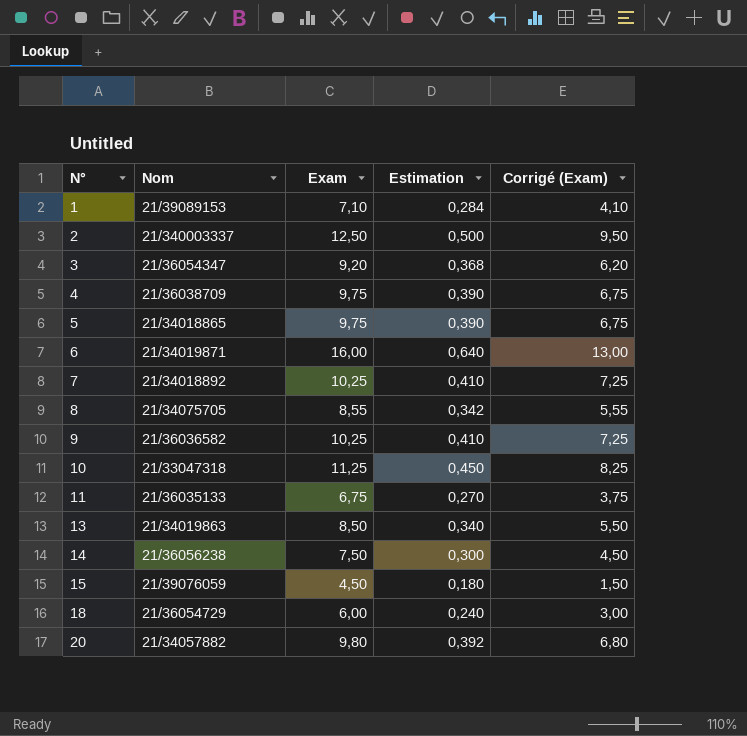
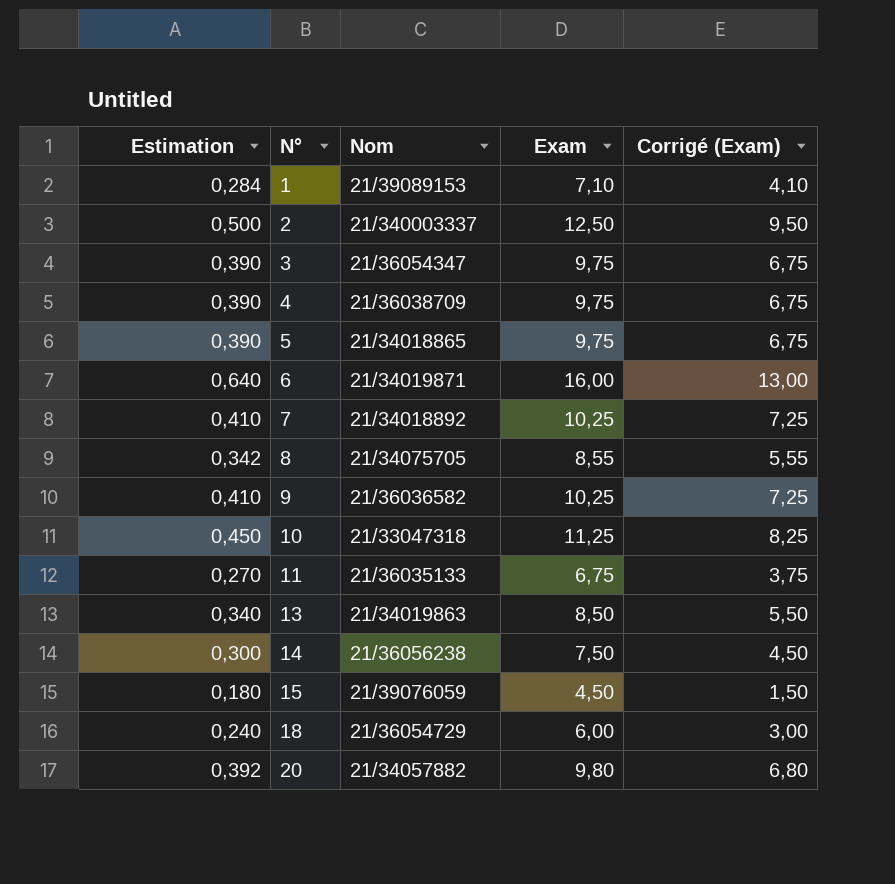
column Estimation | position: 4 -> 1
3 | Estimation: 0,368 -> 0,390
3 | Exam: 9,20 -> 9,75
3 | Corrigé (Exam): 6,20 -> 6,75

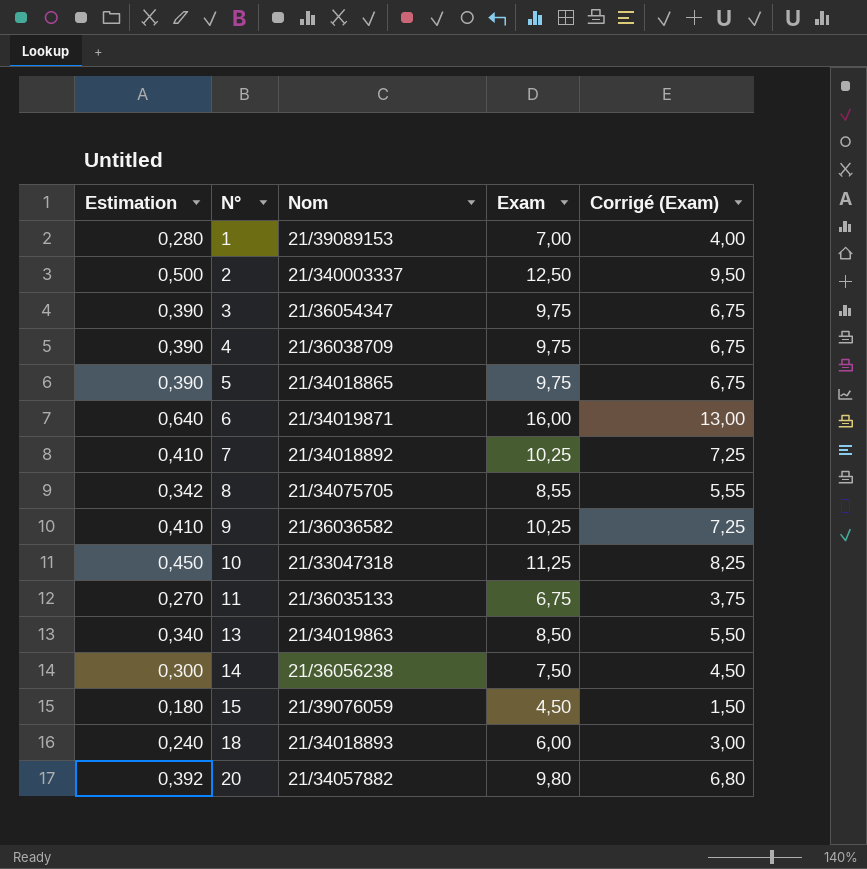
1 | Estimation: 0,284 -> 0,280
1 | Exam: 7,10 -> 7,00
1 | Corrigé (Exam): 4,10 -> 4,00
18 | Nom: 21/36054729 -> 21/34018893

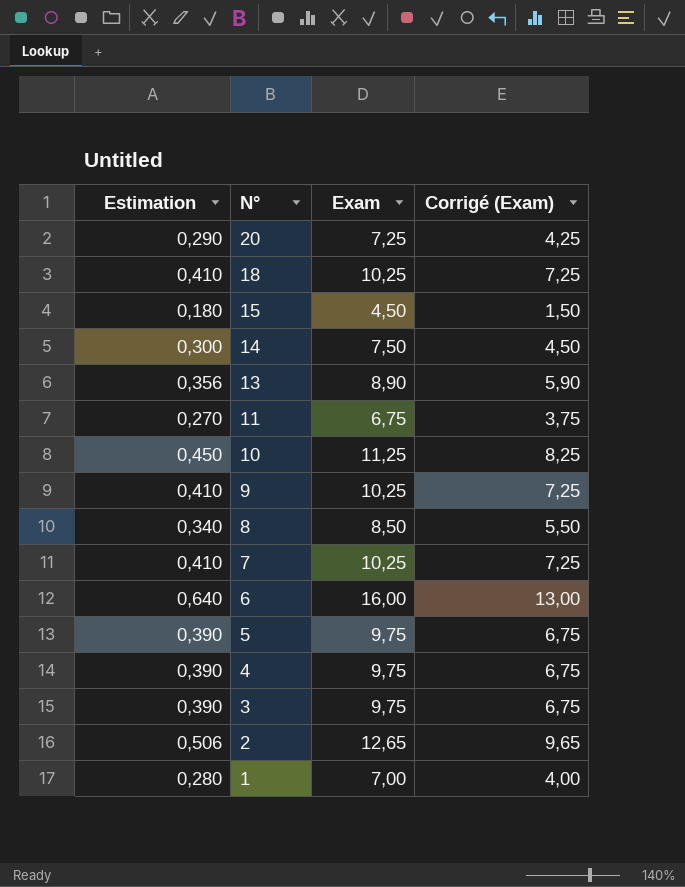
row order: N° ascending -> N° descending
column Nom | position: 3 -> none
20 | Estimation: 0,392 -> 0,290
20 | Exam: 9,80 -> 7,25
20 | Corrigé (Exam): 6,80 -> 4,25
18 | Estimation: 0,240 -> 0,410
18 | Exam: 6,00 -> 10,25
18 | Corrigé (Exam): 3,00 -> 7,25
13 | Estimation: 0,340 -> 0,356
13 | Exam: 8,50 -> 8,90
13 | Corrigé (Exam): 5,50 -> 5,90
8 | Estimation: 0,342 -> 0,340
8 | Exam: 8,55 -> 8,50
8 | Corrigé (Exam): 5,55 -> 5,50
2 | Estimation: 0,500 -> 0,506
2 | Exam: 12,50 -> 12,65
2 | Corrigé (Exam): 9,50 -> 9,65

